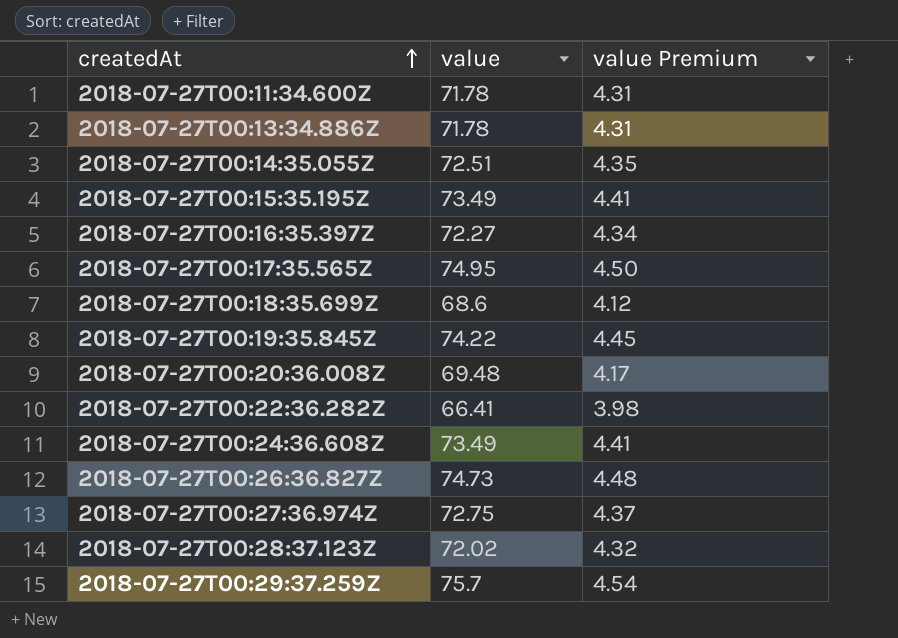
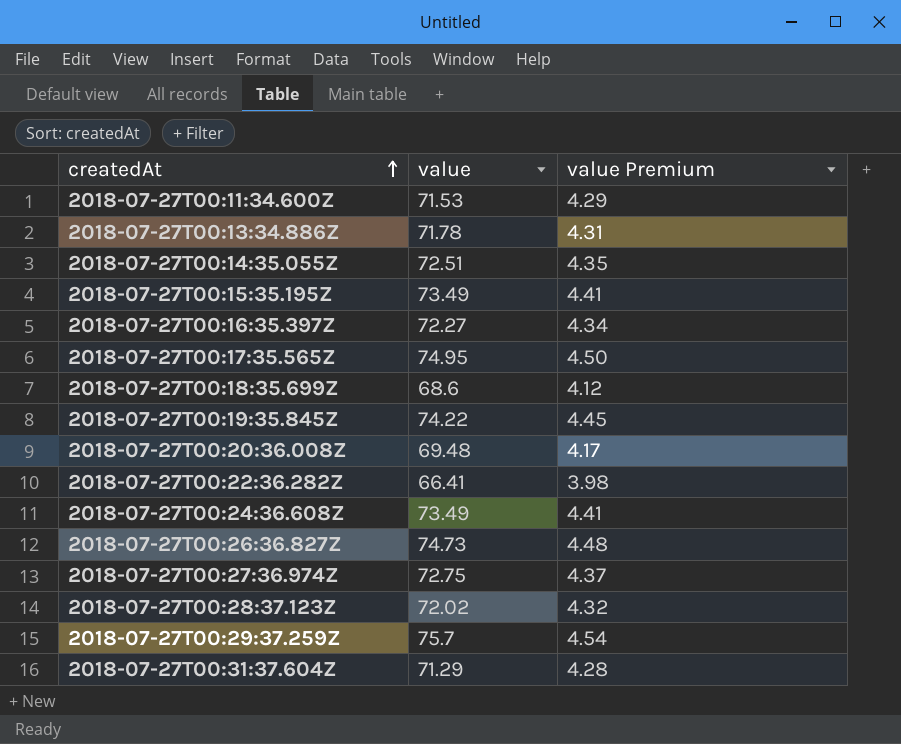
2018-07-27T00:11:34.600Z | value: 71.78 -> 71.53
2018-07-27T00:11:34.600Z | value Premium: 4.31 -> 4.29
row 2018-07-27T00:31:37.604Z: none -> 71.29 | 4.28

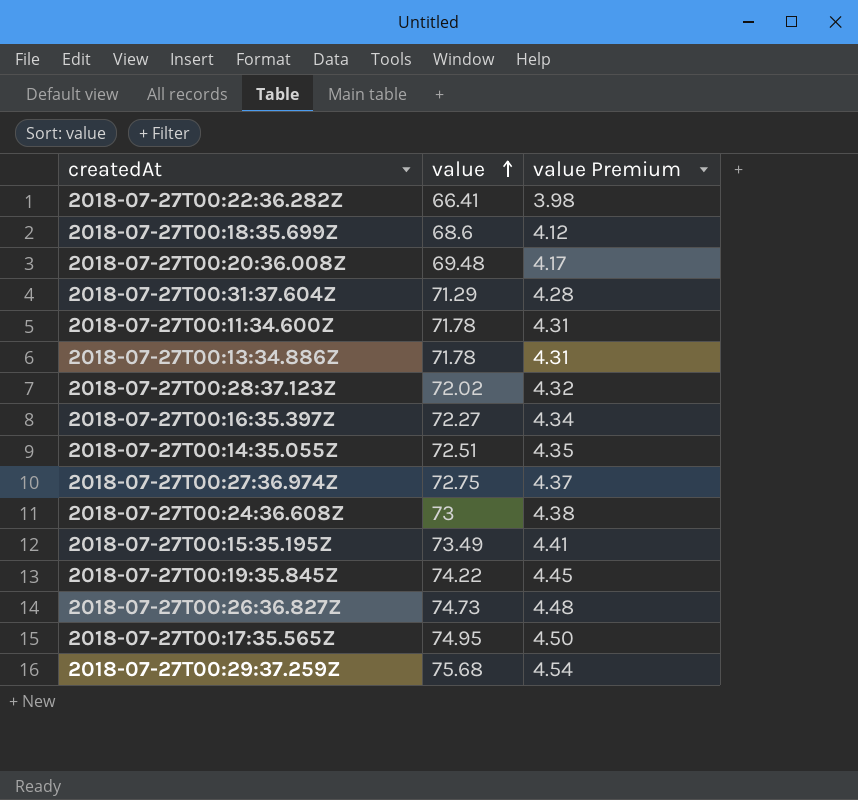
row order: createdAt ascending -> value ascending
2018-07-27T00:11:34.600Z | value: 71.53 -> 71.78
2018-07-27T00:11:34.600Z | value Premium: 4.29 -> 4.31
2018-07-27T00:24:36.608Z | value: 73.49 -> 73
2018-07-27T00:24:36.608Z | value Premium: 4.41 -> 4.38
2018-07-27T00:29:37.259Z | value: 75.7 -> 75.68

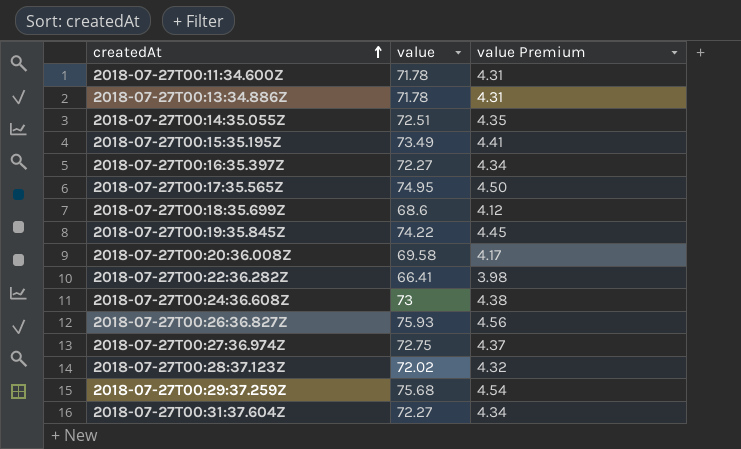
row order: value ascending -> createdAt ascending
2018-07-27T00:20:36.008Z | value: 69.48 -> 69.58
2018-07-27T00:26:36.827Z | value: 74.73 -> 75.93
2018-07-27T00:26:36.827Z | value Premium: 4.48 -> 4.56
2018-07-27T00:31:37.604Z | value: 71.29 -> 72.27
2018-07-27T00:31:37.604Z | value Premium: 4.28 -> 4.34

